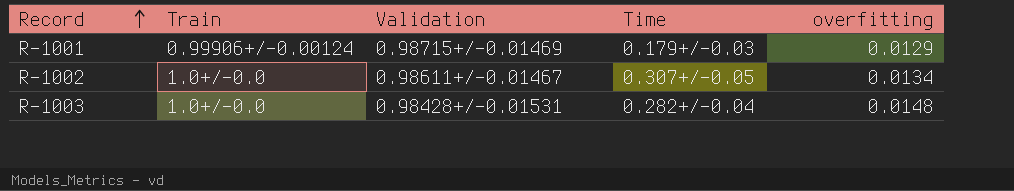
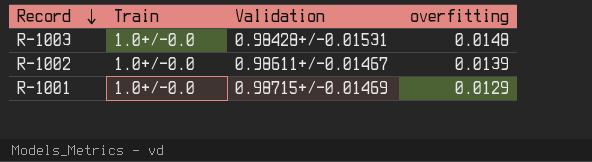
row order: Record ascending -> Record descending
column Time | position: 4 -> none
R-1002 | overfitting: 0.0134 -> 0.0139
R-1001 | Train: 0.99906+/-0.00124 -> 1.0+/-0.0

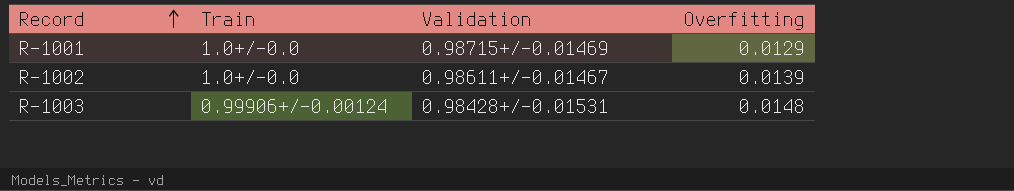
row order: Record descending -> Record ascending
column name: overfitting -> Overfitting
R-1003 | Train: 1.0+/-0.0 -> 0.99906+/-0.00124

